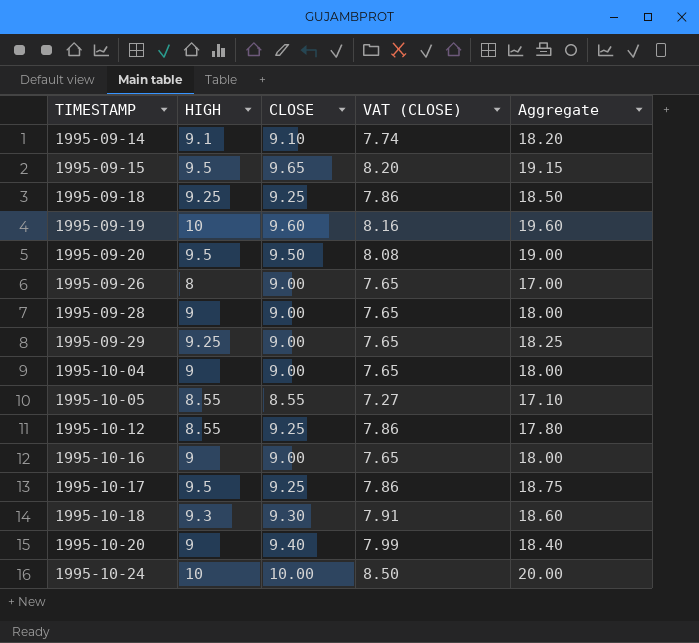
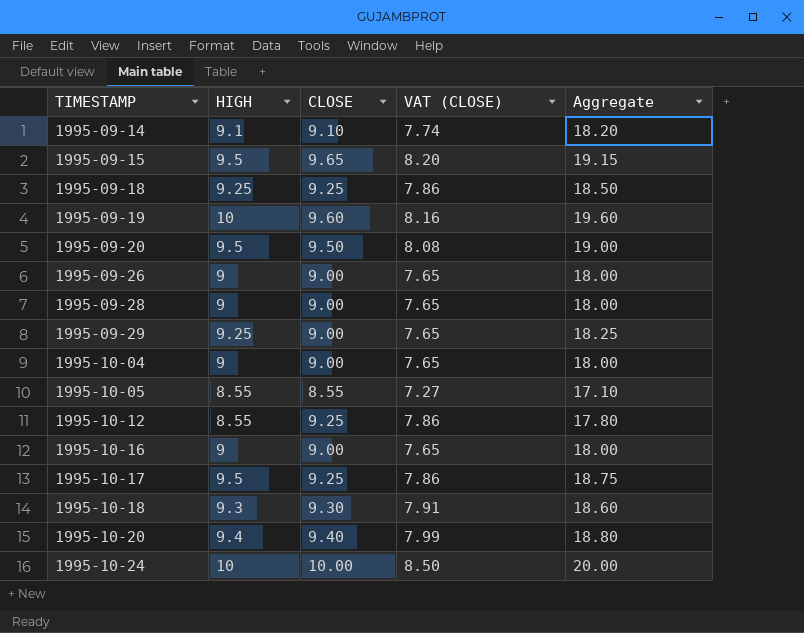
1995-09-26 | HIGH: 8 -> 9
1995-09-26 | Aggregate: 17.00 -> 18.00
1995-10-20 | HIGH: 9 -> 9.4
1995-10-20 | Aggregate: 18.40 -> 18.80

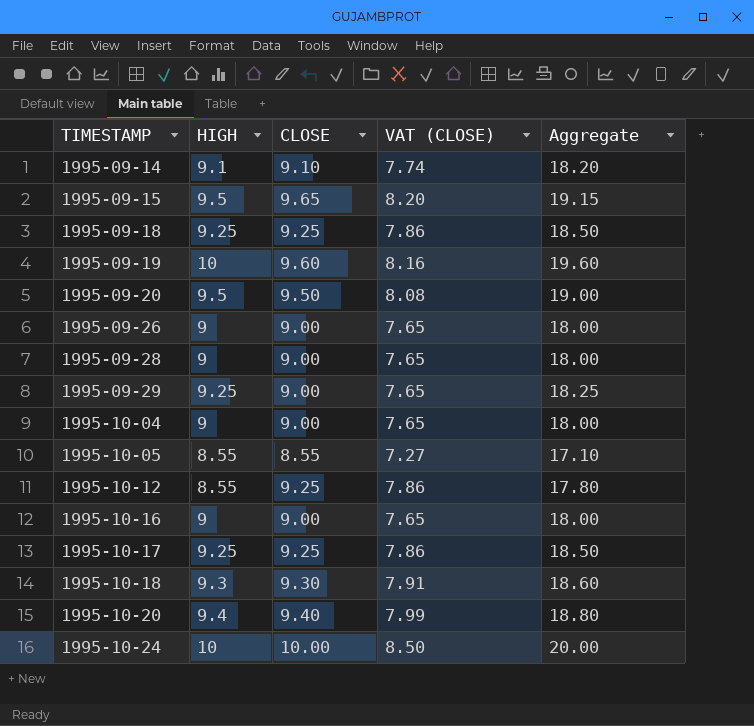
1995-10-17 | HIGH: 9.5 -> 9.25
1995-10-17 | Aggregate: 18.75 -> 18.50

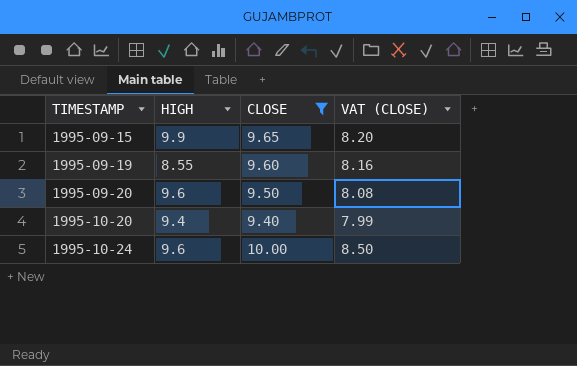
filter: none -> CLOSE >= 9.40
column Aggregate | formula: [HIGH] + [CLOSE] -> none
1995-09-15 | HIGH: 9.5 -> 9.9
1995-09-19 | HIGH: 10 -> 8.55
1995-09-20 | HIGH: 9.5 -> 9.6
1995-10-24 | HIGH: 10 -> 9.6

